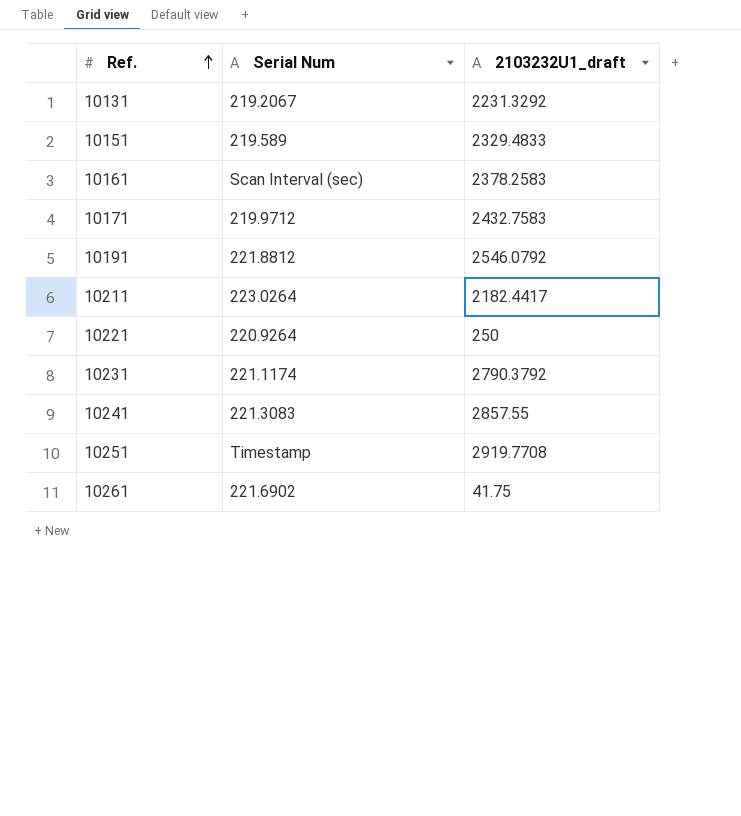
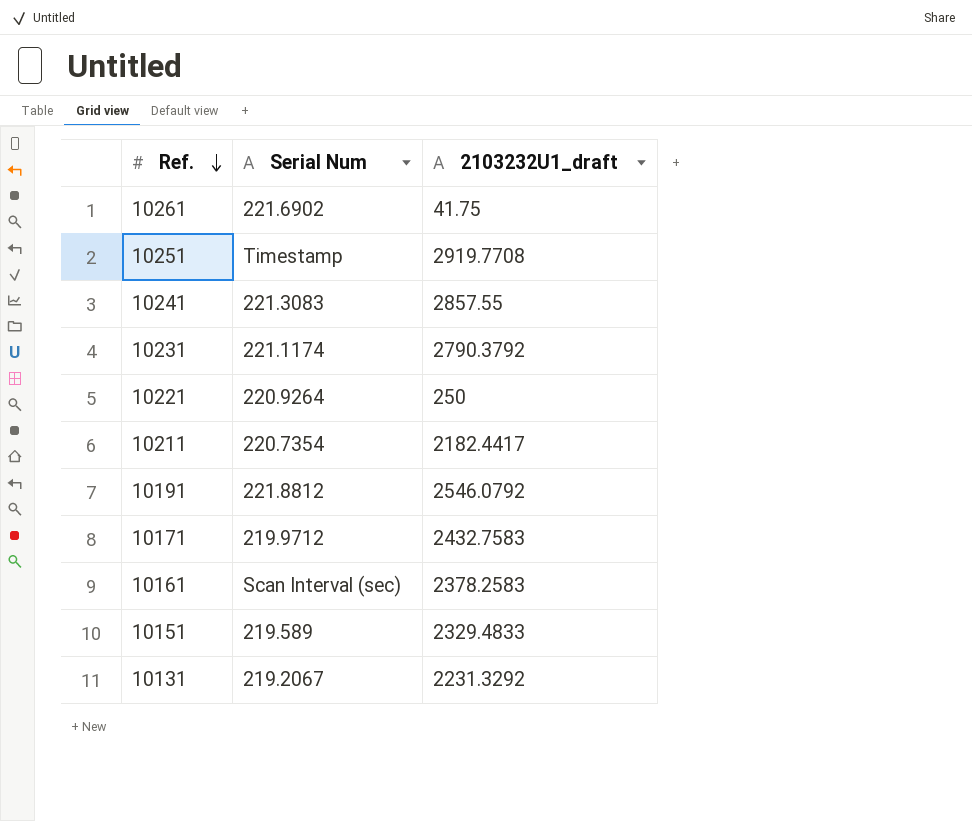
row order: Ref. ascending -> Ref. descending
10211 | Serial Num: 223.0264 -> 220.7354

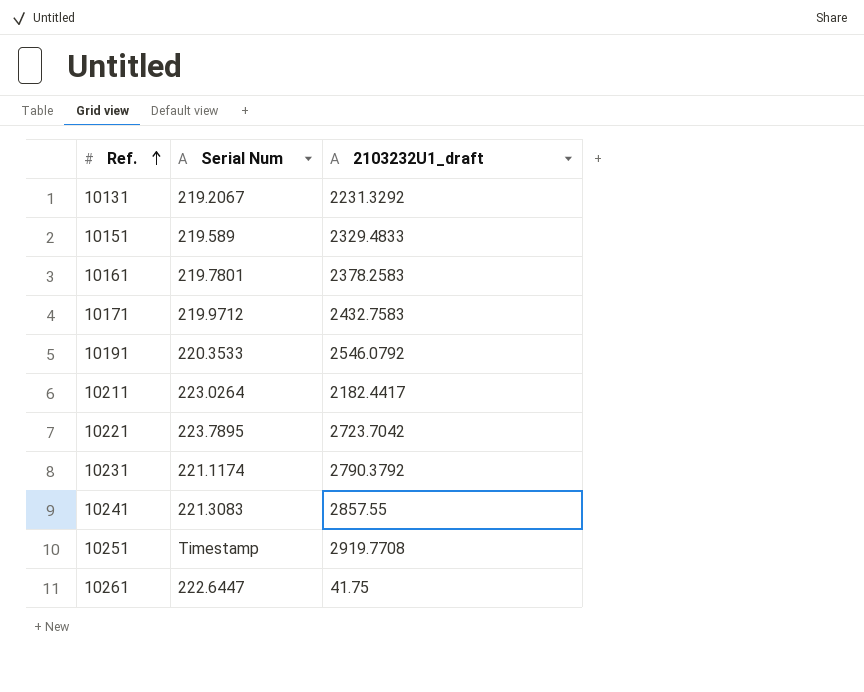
row order: Ref. descending -> Ref. ascending
10161 | Serial Num: Scan Interval (sec) -> 219.7801
10191 | Serial Num: 221.8812 -> 220.3533
10211 | Serial Num: 220.7354 -> 223.0264
10221 | Serial Num: 220.9264 -> 223.7895
10221 | 2103232U1_draft: 250 -> 2723.7042
10261 | Serial Num: 221.6902 -> 222.6447

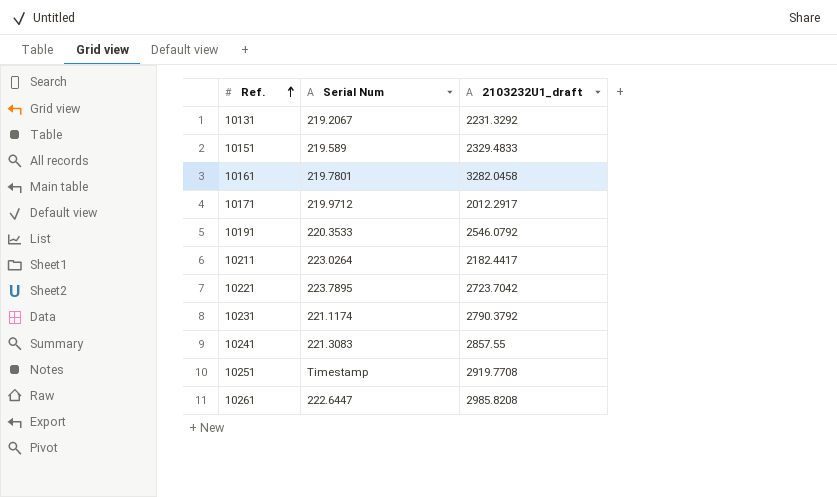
10161 | 2103232U1_draft: 2378.2583 -> 3282.0458
10171 | 2103232U1_draft: 2432.7583 -> 2012.2917
10261 | 2103232U1_draft: 41.75 -> 2985.8208

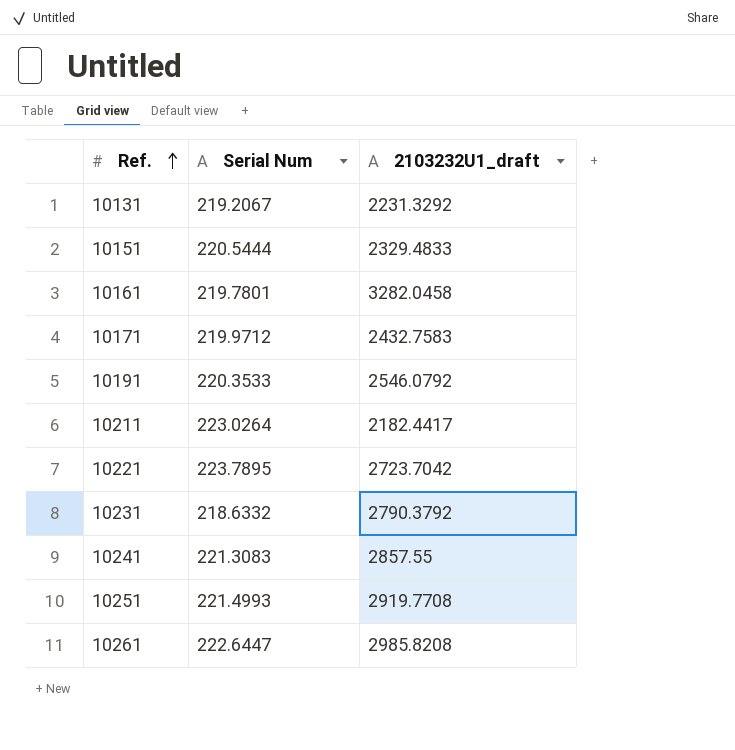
10151 | Serial Num: 219.589 -> 220.5444
10171 | 2103232U1_draft: 2012.2917 -> 2432.7583
10231 | Serial Num: 221.1174 -> 218.6332
10251 | Serial Num: Timestamp -> 221.4993

